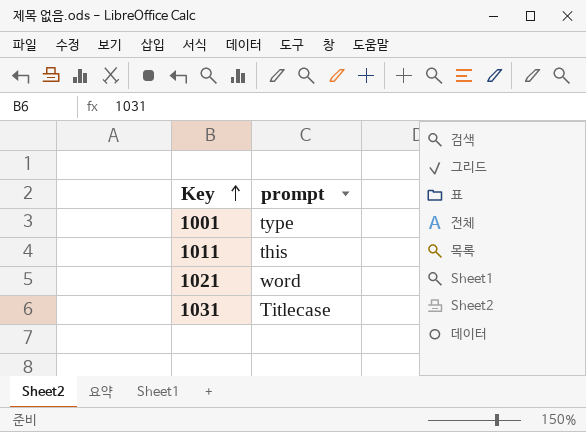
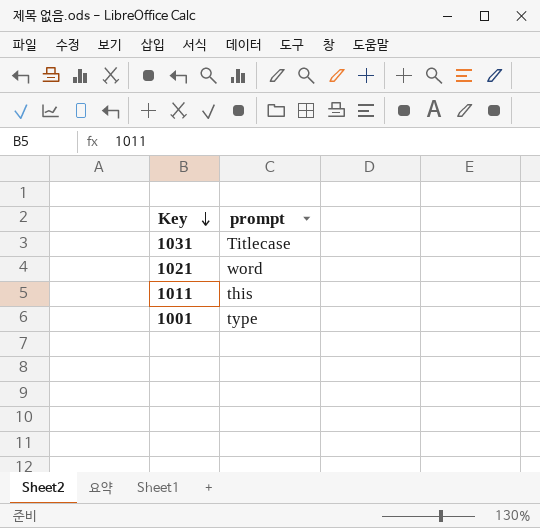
row order: Key ascending -> Key descending

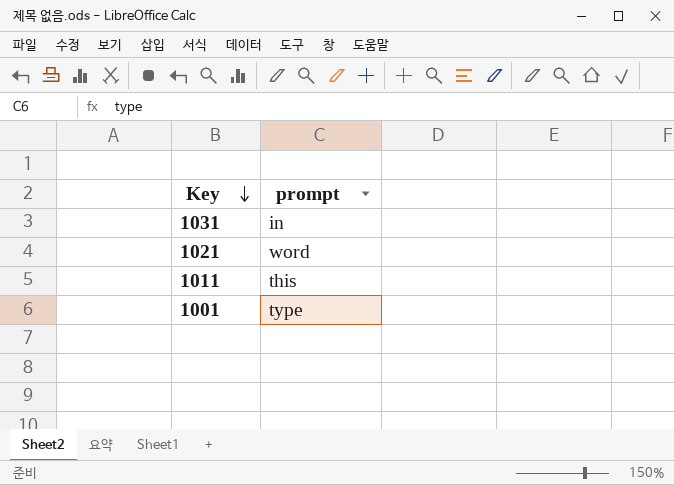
1031 | prompt: Titlecase -> in

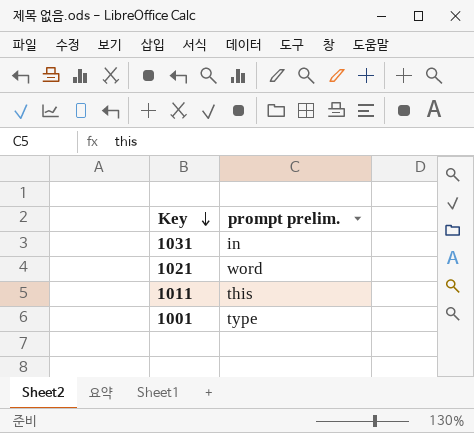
column name: prompt -> prompt prelim.

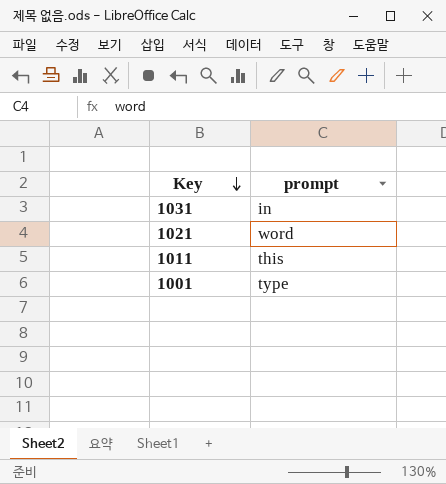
column name: prompt prelim. -> prompt

